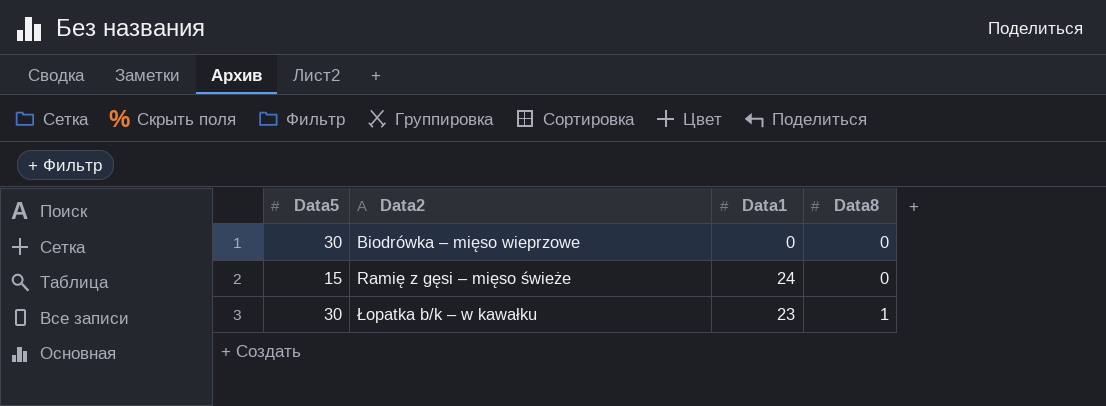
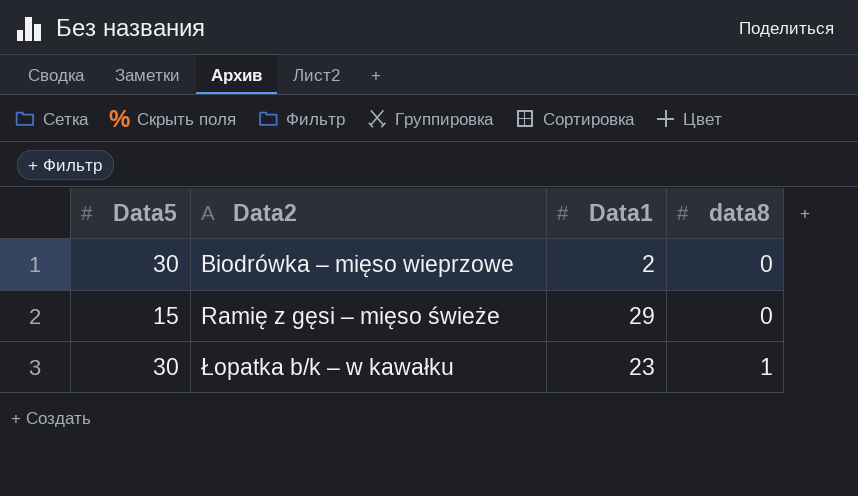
column name: Data8 -> data8
Biodrówka – mięso wieprzowe | Data1: 0 -> 2
Ramię z gęsi – mięso świeże | Data1: 24 -> 29

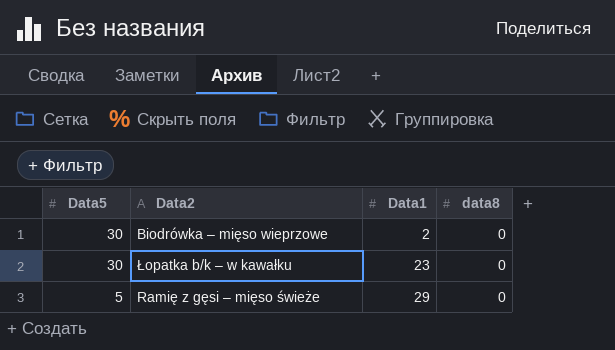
row order: Data2 ascending -> Data5 descending
Łopatka b/k – w kawałku | data8: 1 -> 0
Ramię z gęsi – mięso świeże | Data5: 15 -> 5

